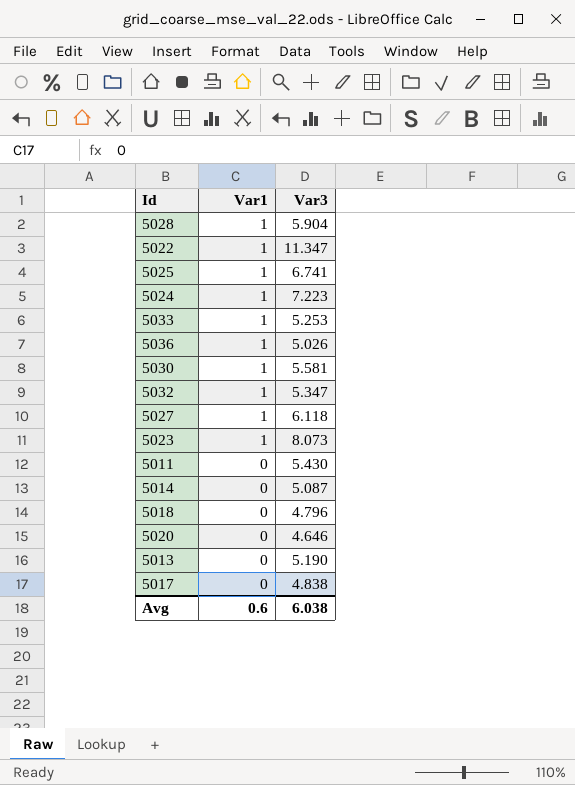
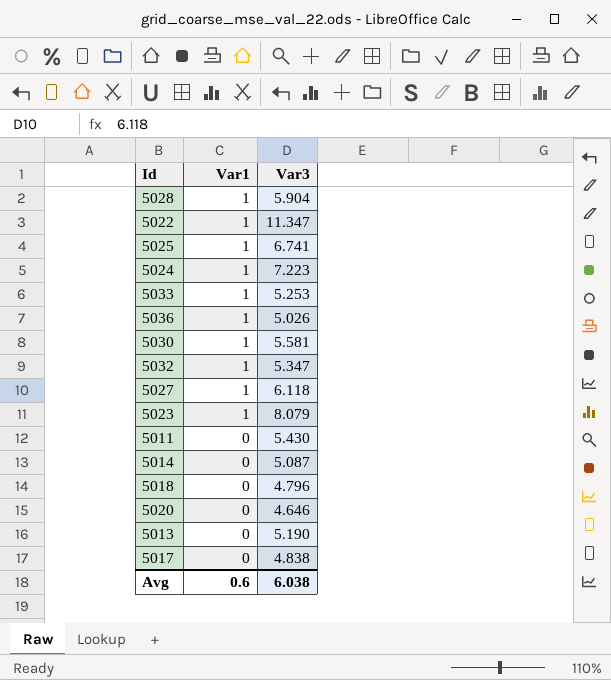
5023 | Var3: 8.073 -> 8.079

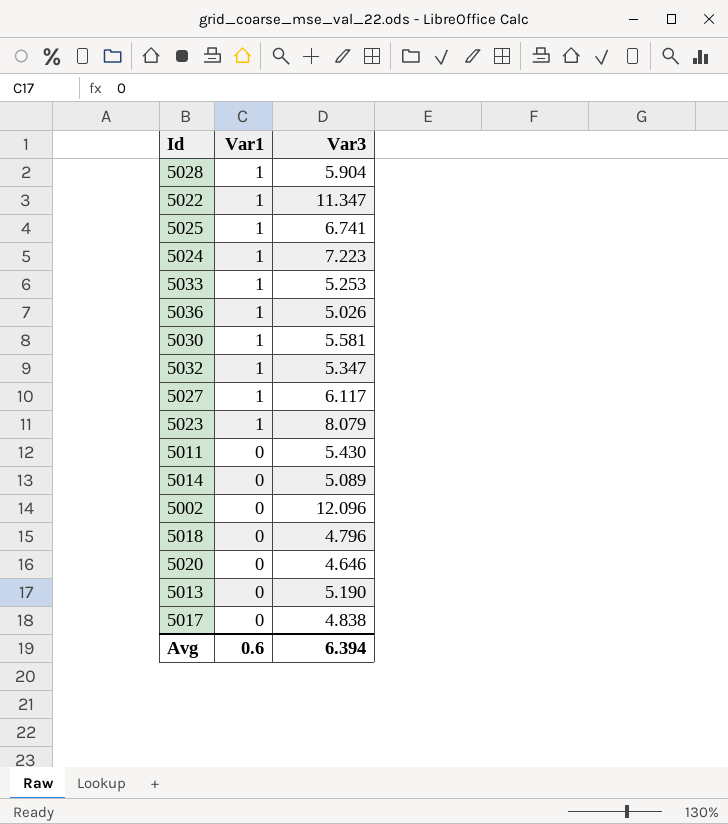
5027 | Var3: 6.118 -> 6.117
5014 | Var3: 5.087 -> 5.089
row 5002: none -> 0 | 12.096
Avg | Var3: 6.038 -> 6.394

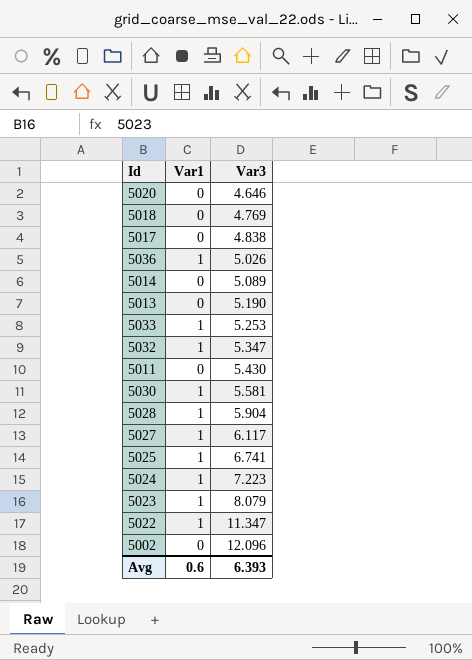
row order: Var1 descending -> Var3 ascending
5018 | Var3: 4.796 -> 4.769
Avg | Var3: 6.394 -> 6.393

